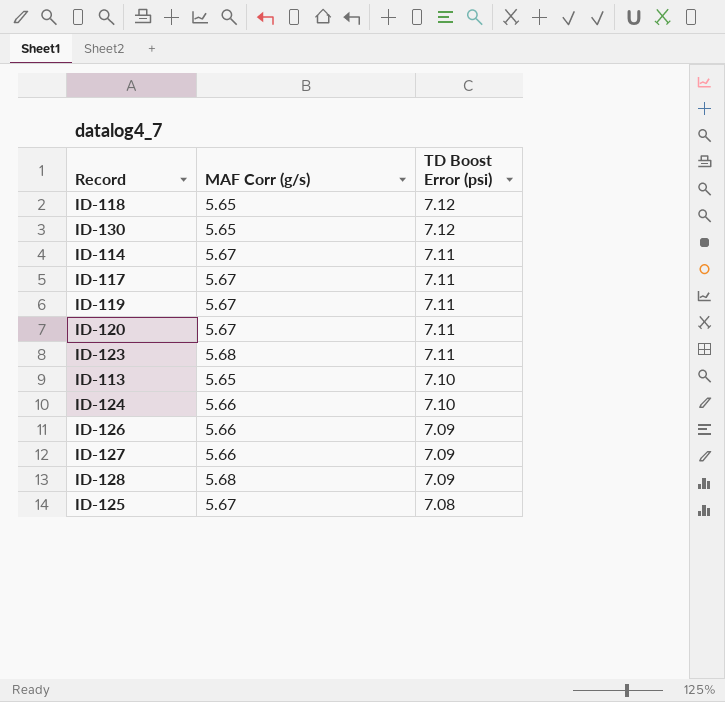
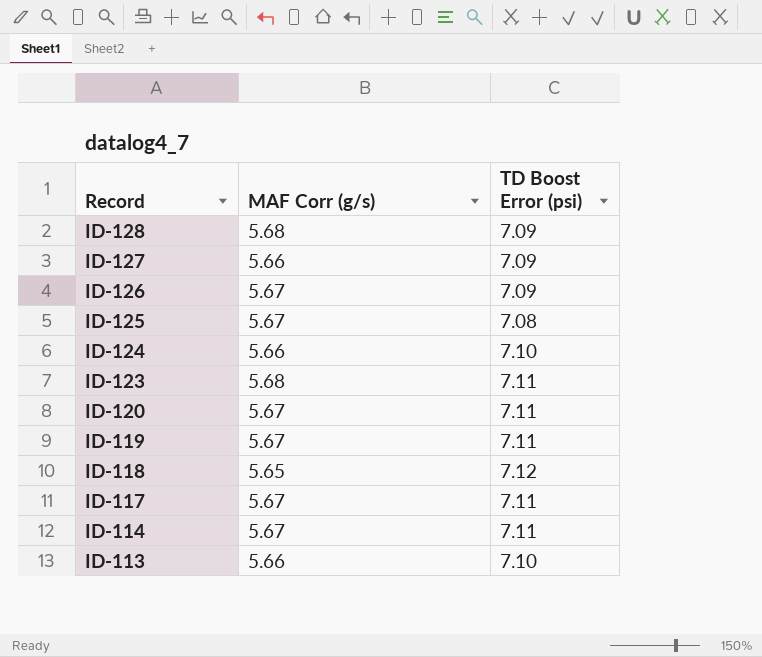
row order: TD Boost Error (psi) descending -> Record descending
row ID-130: 5.65 | 7.12 -> none
ID-126 | MAF Corr (g/s): 5.66 -> 5.67
ID-113 | MAF Corr (g/s): 5.65 -> 5.66

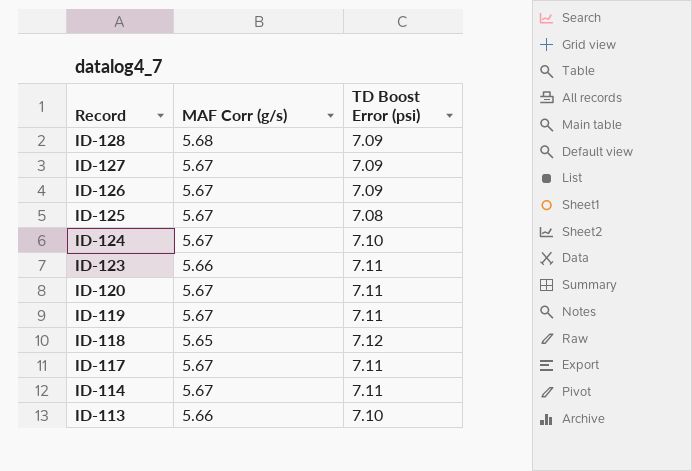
ID-127 | MAF Corr (g/s): 5.66 -> 5.67
ID-124 | MAF Corr (g/s): 5.66 -> 5.67
ID-123 | MAF Corr (g/s): 5.68 -> 5.66

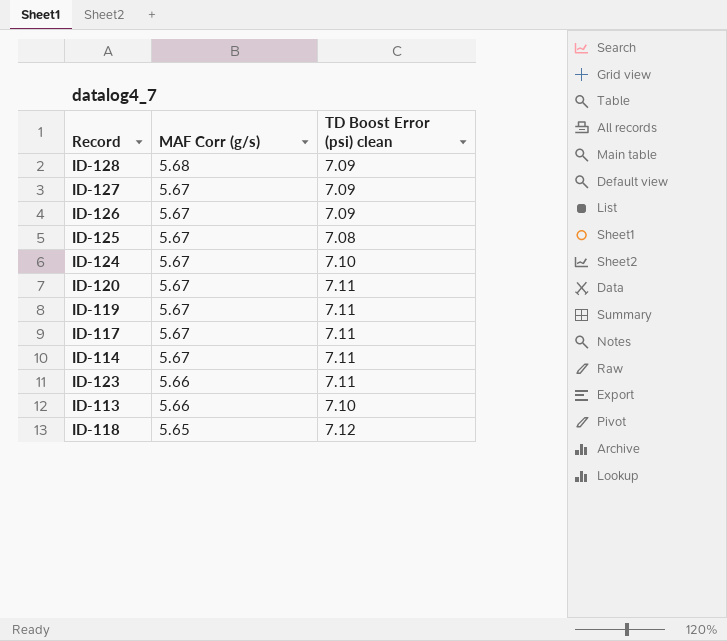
row order: Record descending -> MAF Corr (g/s) descending
column name: TD Boost Error (psi) -> TD Boost Error (psi) clean

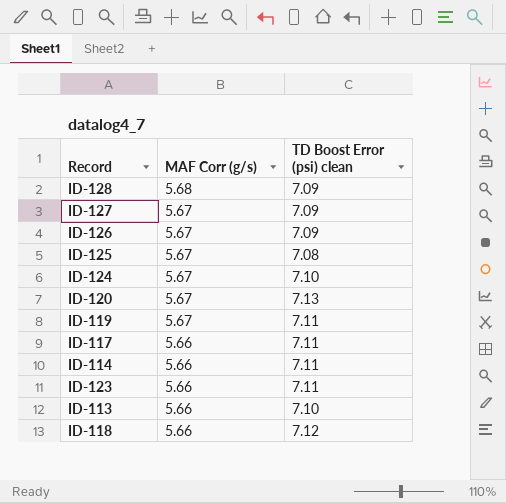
ID-120 | TD Boost Error (psi) clean: 7.11 -> 7.13
ID-117 | MAF Corr (g/s): 5.67 -> 5.66
ID-114 | MAF Corr (g/s): 5.67 -> 5.66
ID-118 | MAF Corr (g/s): 5.65 -> 5.66

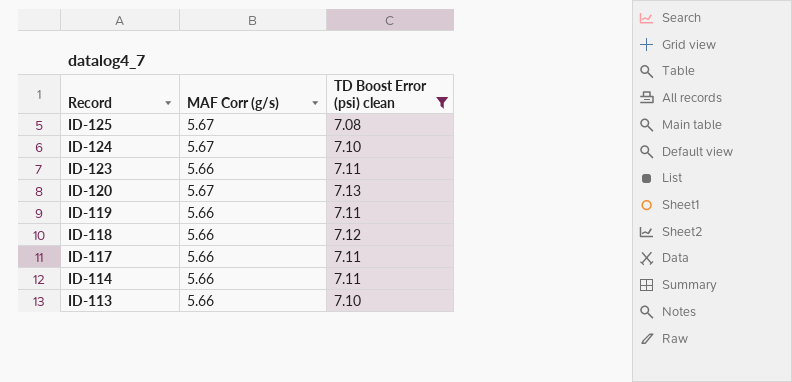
filter: none -> TD Boost Error (psi) clean != 7.09
row order: MAF Corr (g/s) descending -> Record descending
ID-119 | MAF Corr (g/s): 5.67 -> 5.66

